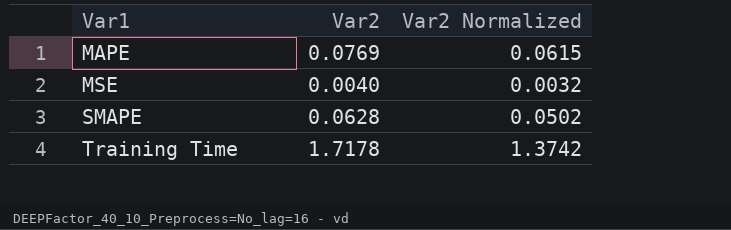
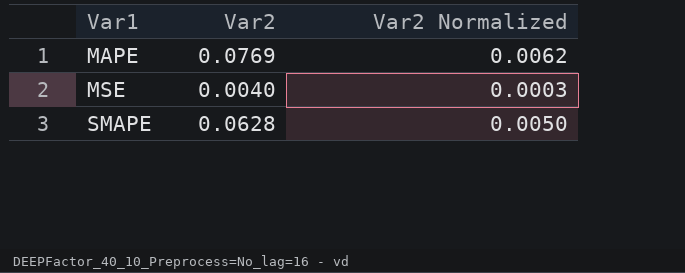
column Var2 Normalized | formula: [Var2] * 0.8 -> [Var2] * 0.08
row Training Time: 1.7178 | 1.3742 -> none

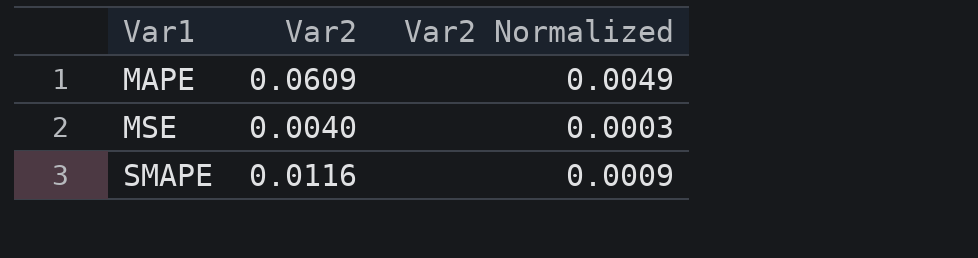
MAPE | Var2: 0.0769 -> 0.0609
MAPE | Var2 Normalized: 0.0062 -> 0.0049
SMAPE | Var2: 0.0628 -> 0.0116
SMAPE | Var2 Normalized: 0.0050 -> 0.0009

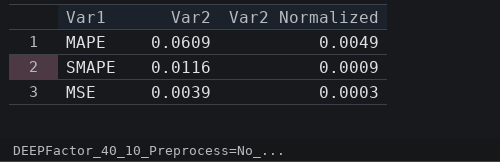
row order: Var1 ascending -> Var2 descending
MSE | Var2: 0.0040 -> 0.0039

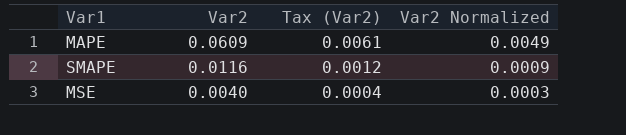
column Tax (Var2) | formula: none -> [Var2] * 0.1
MSE | Var2: 0.0039 -> 0.0040

